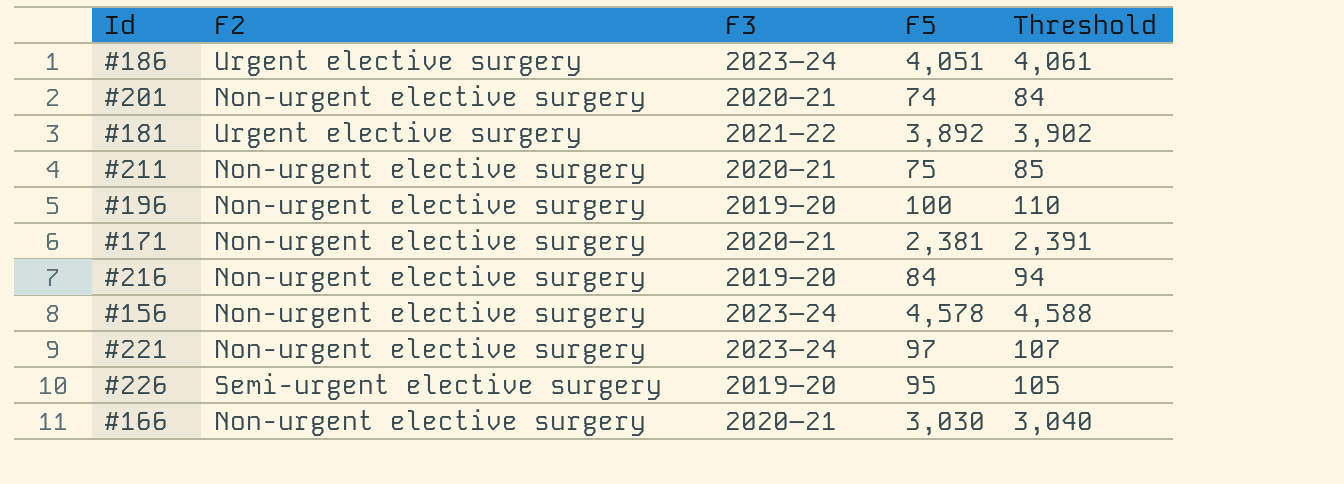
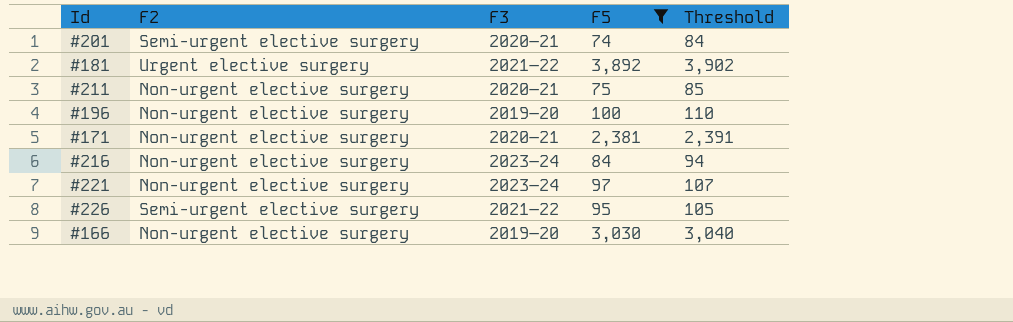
filter: none -> F5 <= 3,892
#201 | F2: Non-urgent elective surgery -> Semi-urgent elective surgery
#216 | F3: 2019–20 -> 2023–24
#226 | F3: 2019–20 -> 2021–22
#166 | F3: 2020–21 -> 2019–20

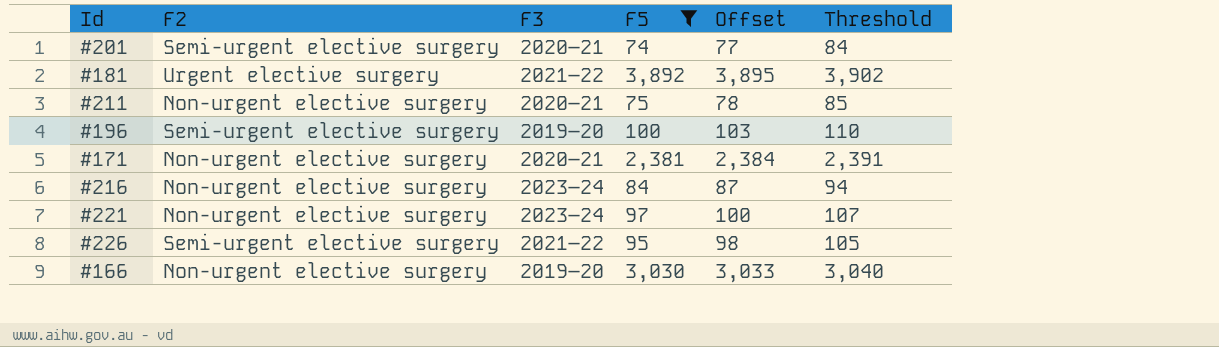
column Offset | formula: none -> [F5] + 3
#196 | F2: Non-urgent elective surgery -> Semi-urgent elective surgery

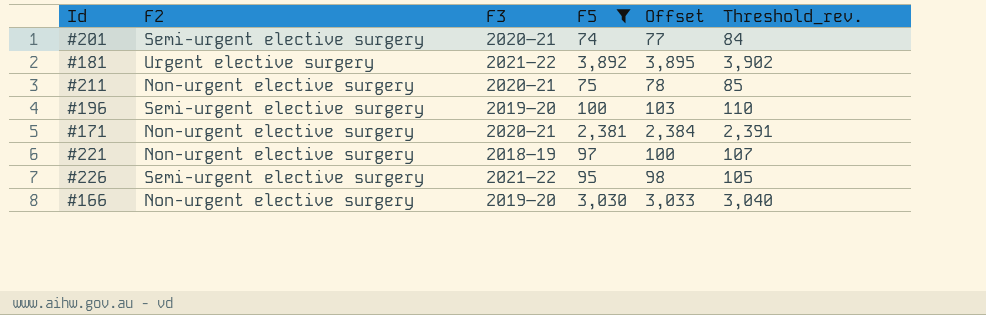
column name: Threshold -> Threshold_rev.
row #216: Non-urgent elective surgery | 2023–24 | 84 | 87 | 94 -> none
#221 | F3: 2023–24 -> 2018–19

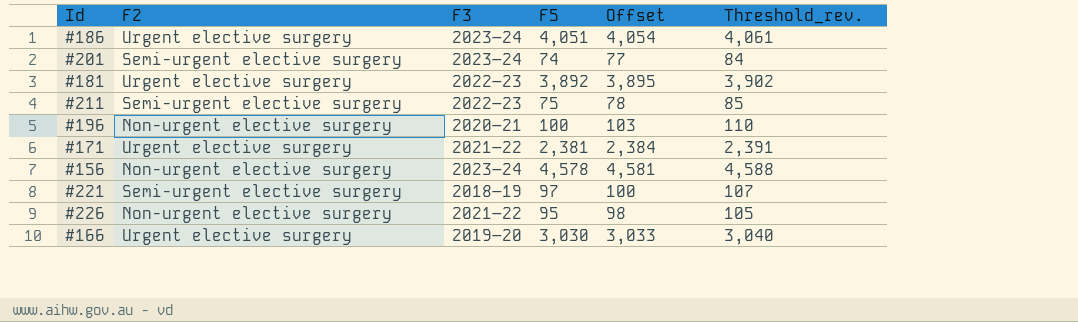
filter: F5 <= 3,892 -> none
#201 | F3: 2020–21 -> 2023–24
#181 | F3: 2021–22 -> 2022–23
#211 | F2: Non-urgent elective surgery -> Semi-urgent elective surgery
#211 | F3: 2020–21 -> 2022–23
#196 | F2: Semi-urgent elective surgery -> Non-urgent elective surgery
#196 | F3: 2019–20 -> 2020–21
#171 | F2: Non-urgent elective surgery -> Urgent elective surgery
#171 | F3: 2020–21 -> 2021–22
#221 | F2: Non-urgent elective surgery -> Semi-urgent elective surgery
#226 | F2: Semi-urgent elective surgery -> Non-urgent elective surgery
#166 | F2: Non-urgent elective surgery -> Urgent elective surgery

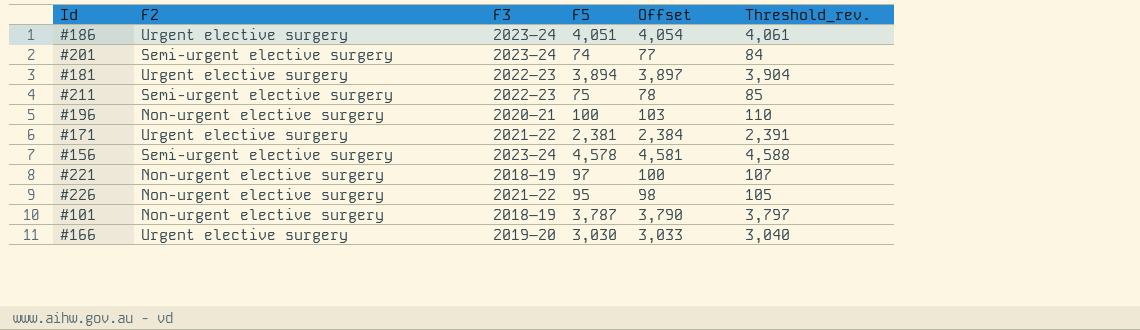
#181 | F5: 3,892 -> 3,894
#181 | Offset: 3,895 -> 3,897
#181 | Threshold_rev.: 3,902 -> 3,904
#156 | F2: Non-urgent elective surgery -> Semi-urgent elective surgery
#221 | F2: Semi-urgent elective surgery -> Non-urgent elective surgery
row #101: none -> Non-urgent elective surgery | 2018–19 | 3,787 | 3,790 | 3,797

